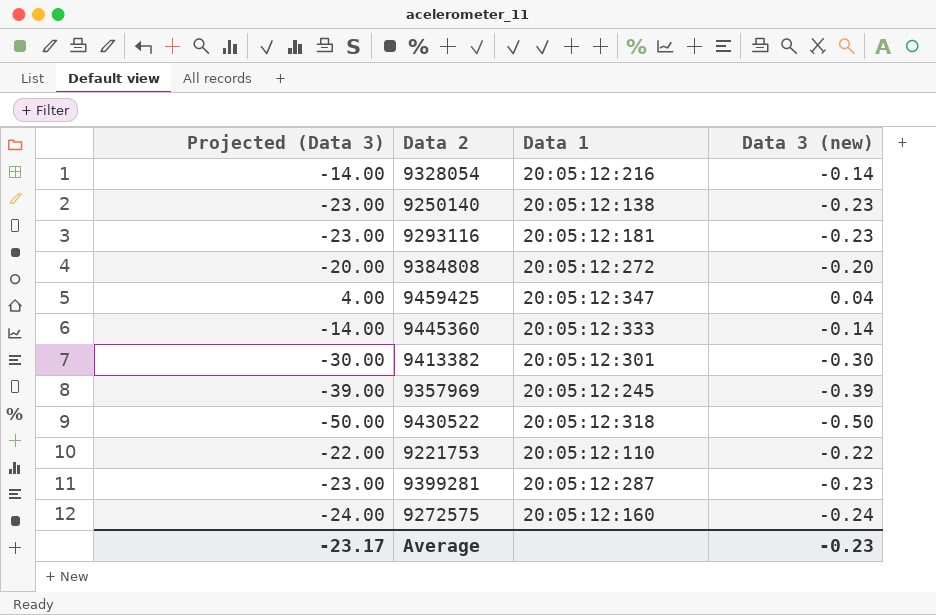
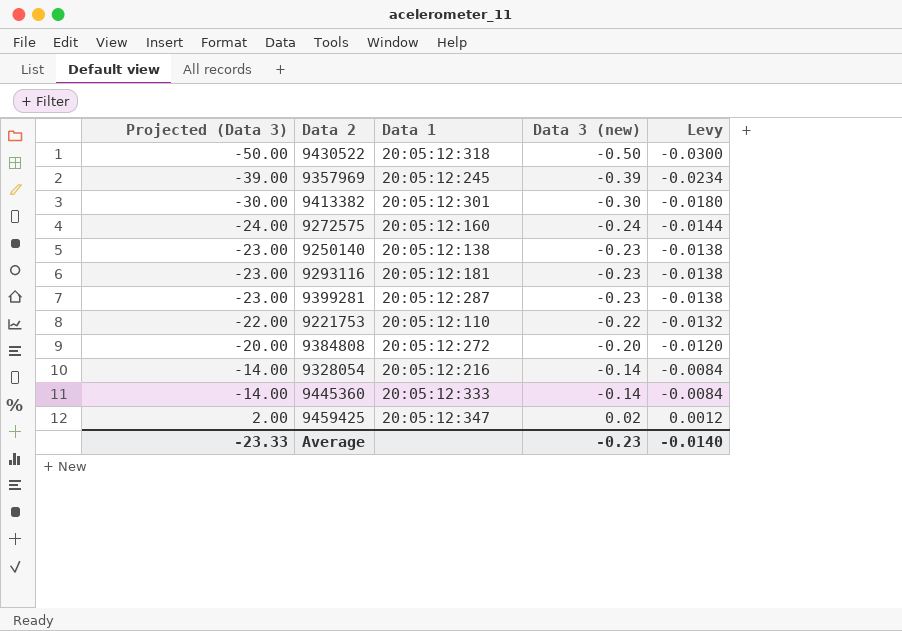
row order: none -> Projected (Data 3) ascending
column Levy | formula: none -> [Data 3 (new)] * 0.06
9459425 | Projected (Data 3): 4.00 -> 2.00
9459425 | Data 3 (new): 0.04 -> 0.02
Average | Projected (Data 3): -23.17 -> -23.33

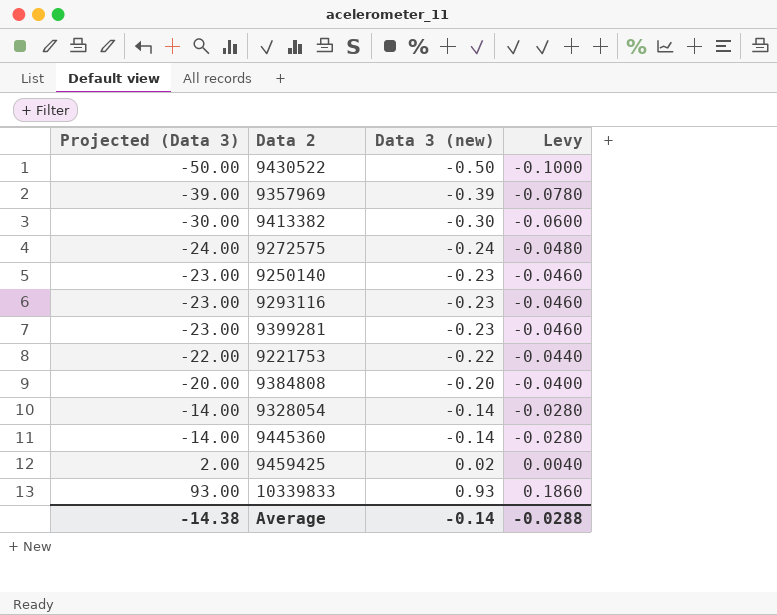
column Data 1 | position: 3 -> none
column Levy | formula: [Data 3 (new)] * 0.06 -> [Data 3 (new)] * 0.2
row 10339833: none -> 93.00 | 0.93 | 0.1860
Average | Projected (Data 3): -23.33 -> -14.38
Average | Data 3 (new): -0.23 -> -0.14
Average | Levy: -0.0140 -> -0.0288

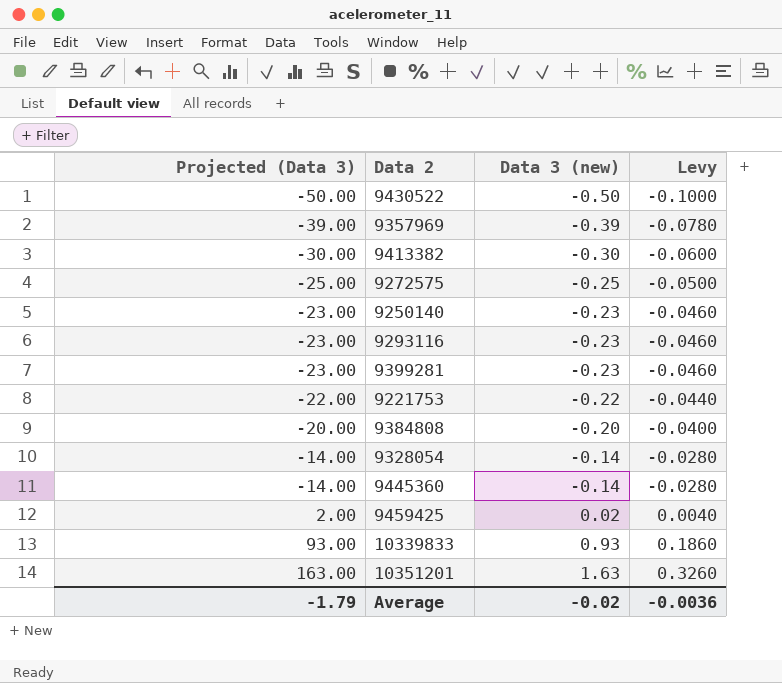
9272575 | Projected (Data 3): -24.00 -> -25.00
9272575 | Data 3 (new): -0.24 -> -0.25
9272575 | Levy: -0.0480 -> -0.0500
row 10351201: none -> 163.00 | 1.63 | 0.3260
Average | Projected (Data 3): -14.38 -> -1.79
Average | Data 3 (new): -0.14 -> -0.02
Average | Levy: -0.0288 -> -0.0036

